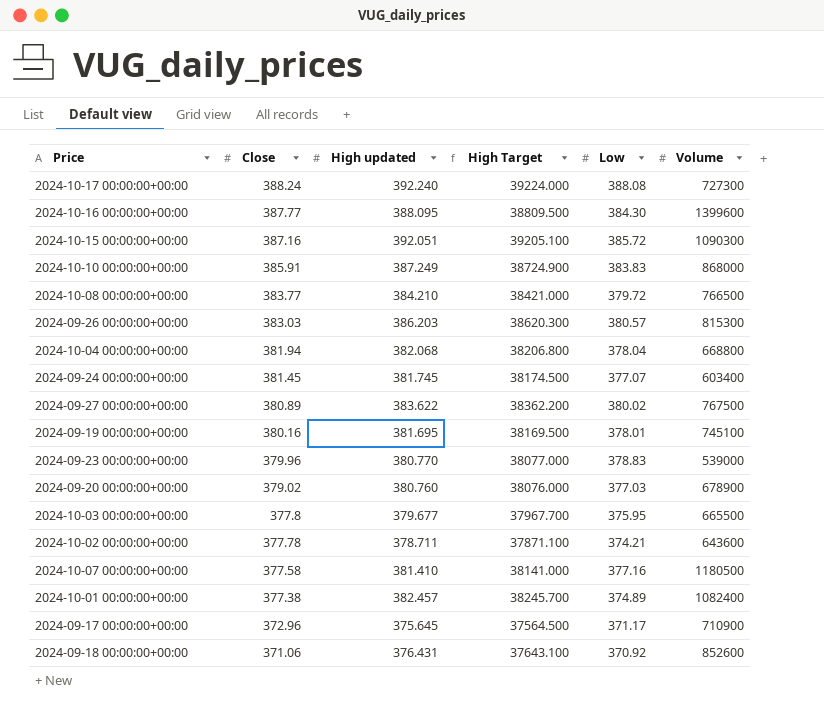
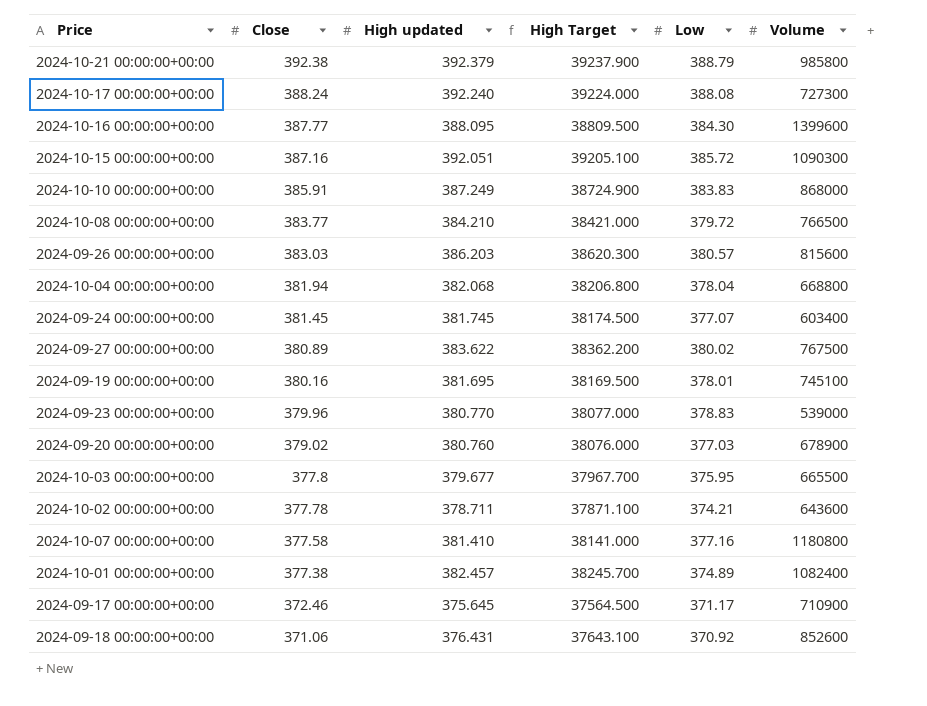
row 2024-10-21 00:00:00+00:00: none -> 392.38 | 392.379 | 39237.900 | 388.79 | 985800
2024-09-26 00:00:00+00:00 | Volume: 815300 -> 815600
2024-10-07 00:00:00+00:00 | Volume: 1180500 -> 1180800
2024-09-17 00:00:00+00:00 | Close: 372.96 -> 372.46

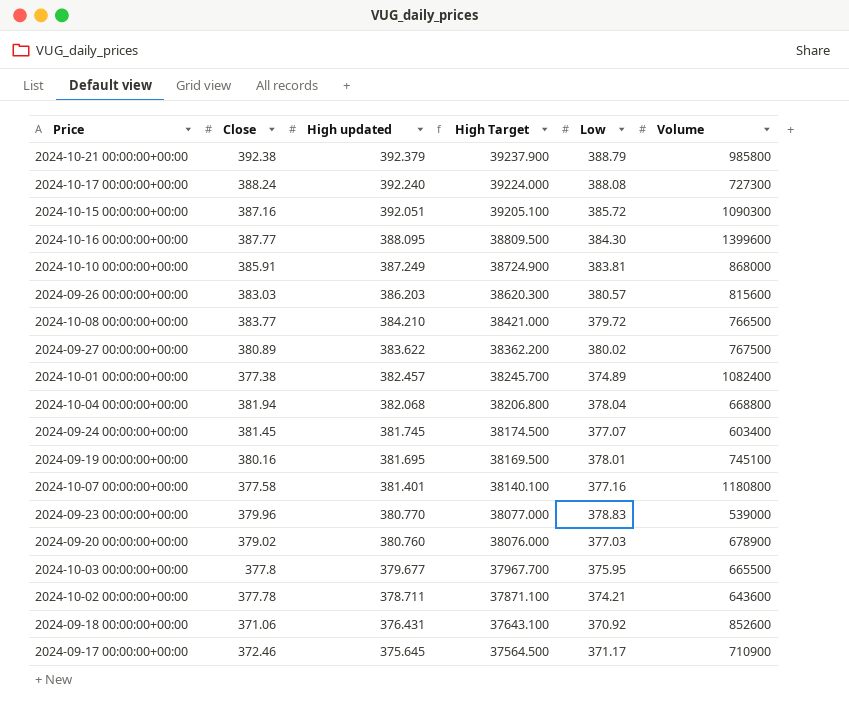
row order: Close descending -> High updated descending
2024-10-10 00:00:00+00:00 | Low: 383.83 -> 383.81
2024-10-07 00:00:00+00:00 | High updated: 381.410 -> 381.401
2024-10-07 00:00:00+00:00 | High Target: 38141.000 -> 38140.100

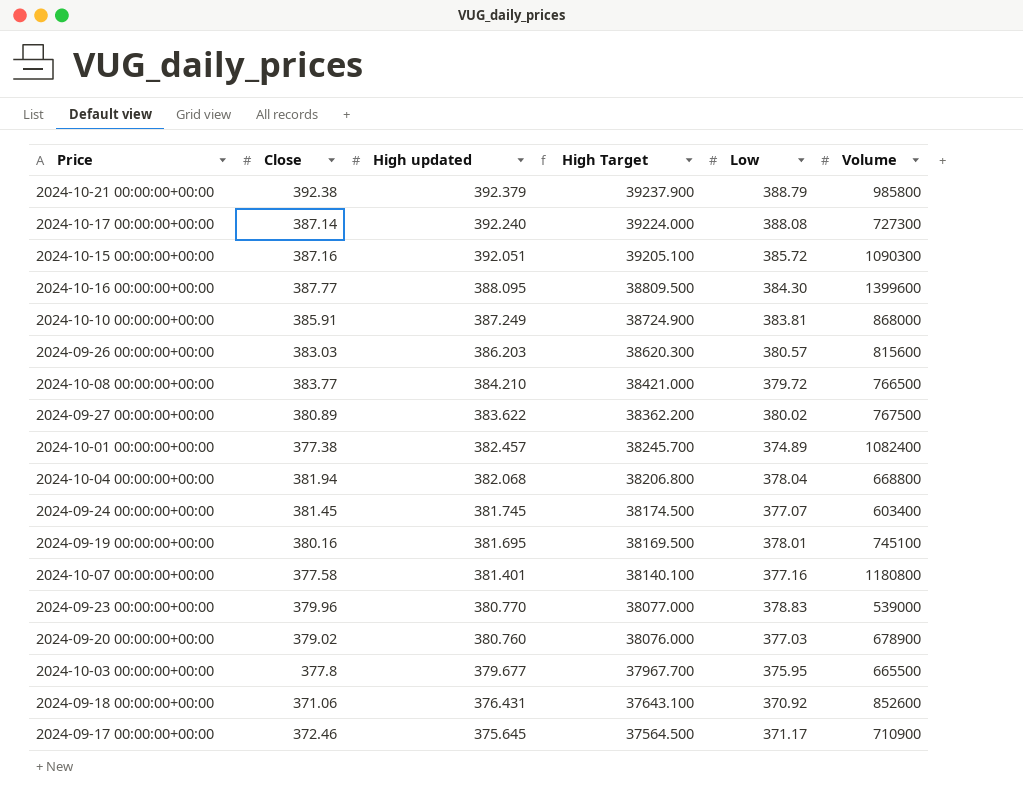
row 2024-10-02 00:00:00+00:00: 377.78 | 378.711 | 37871.100 | 374.21 | 643600 -> none
2024-10-17 00:00:00+00:00 | Close: 388.24 -> 387.14

